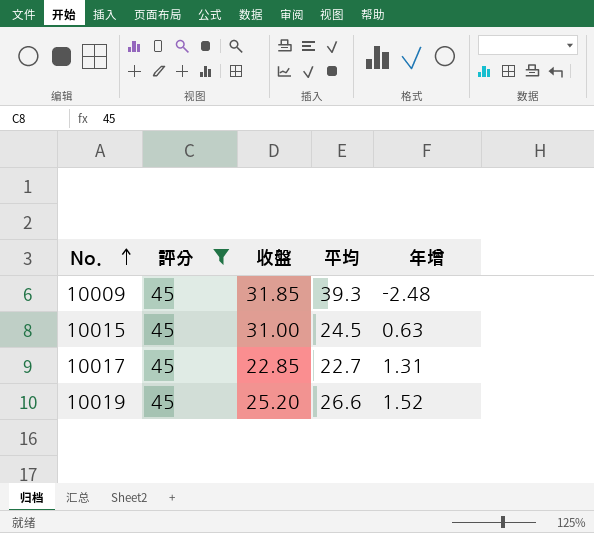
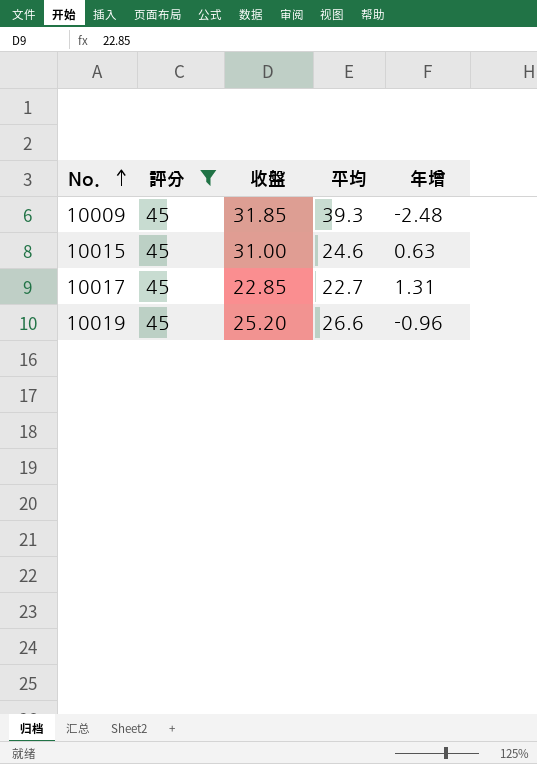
10015 | 平均: 24.5 -> 24.6
10019 | 年增: 1.52 -> -0.96

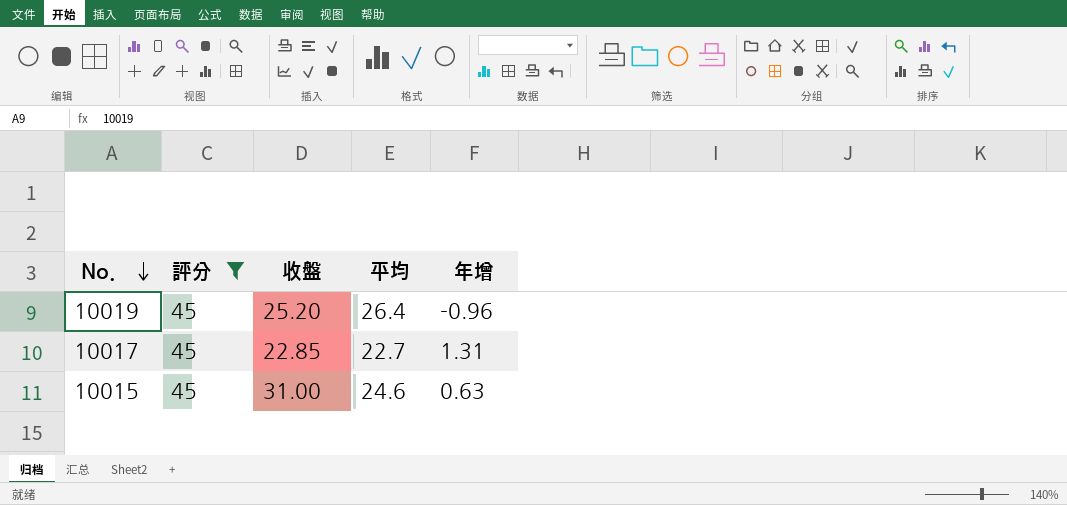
row order: No. ascending -> No. descending
row 10009: 45 | 31.85 | 39.3 | -2.48 -> none
10019 | 平均: 26.6 -> 26.4

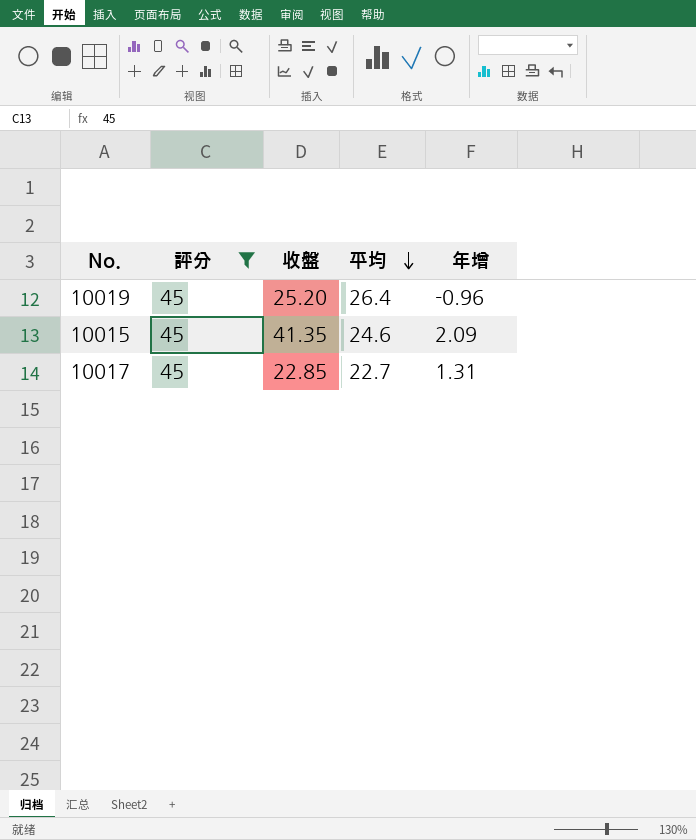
row order: No. descending -> 平均 descending
10015 | 收盤: 31.00 -> 41.35
10015 | 年增: 0.63 -> 2.09

